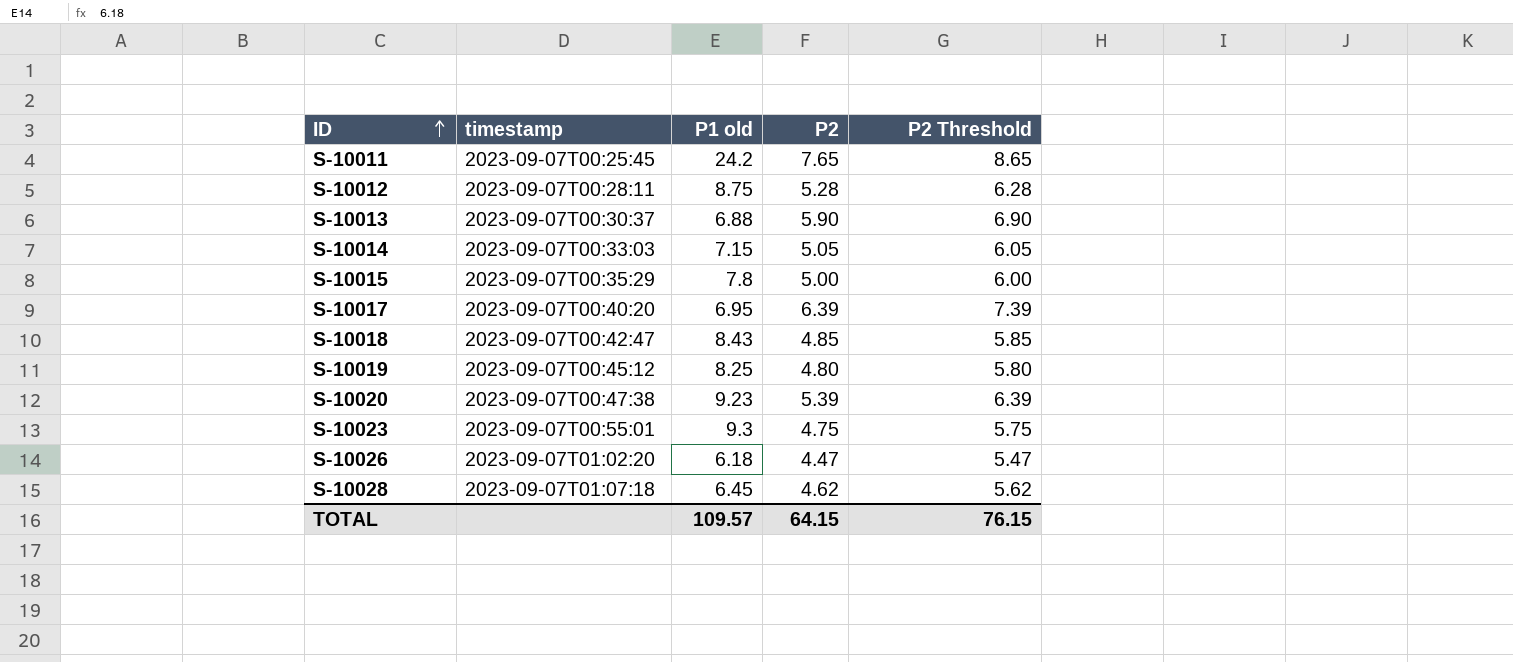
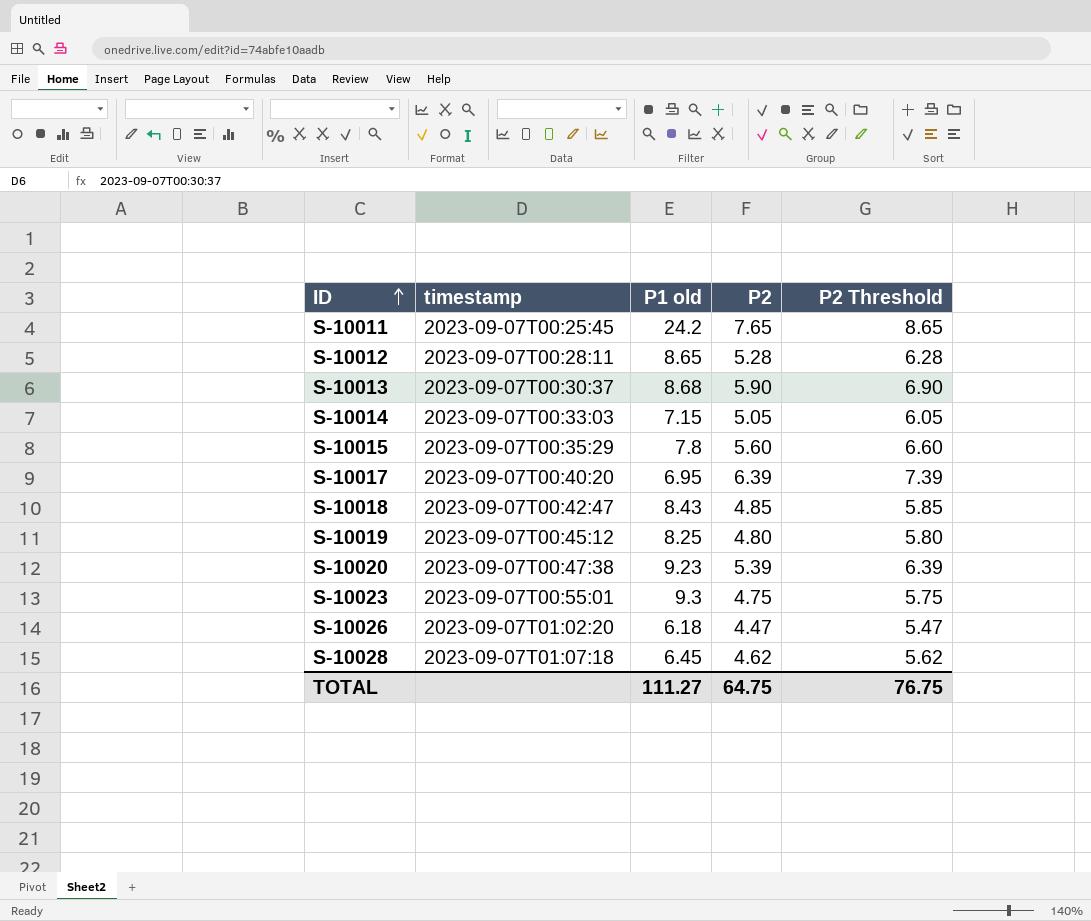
S-10012 | P1 old: 8.75 -> 8.65
S-10013 | P1 old: 6.88 -> 8.68
S-10015 | P2: 5.00 -> 5.60
S-10015 | P2 Threshold: 6.00 -> 6.60
TOTAL | P1 old: 109.57 -> 111.27
TOTAL | P2: 64.15 -> 64.75
TOTAL | P2 Threshold: 76.15 -> 76.75

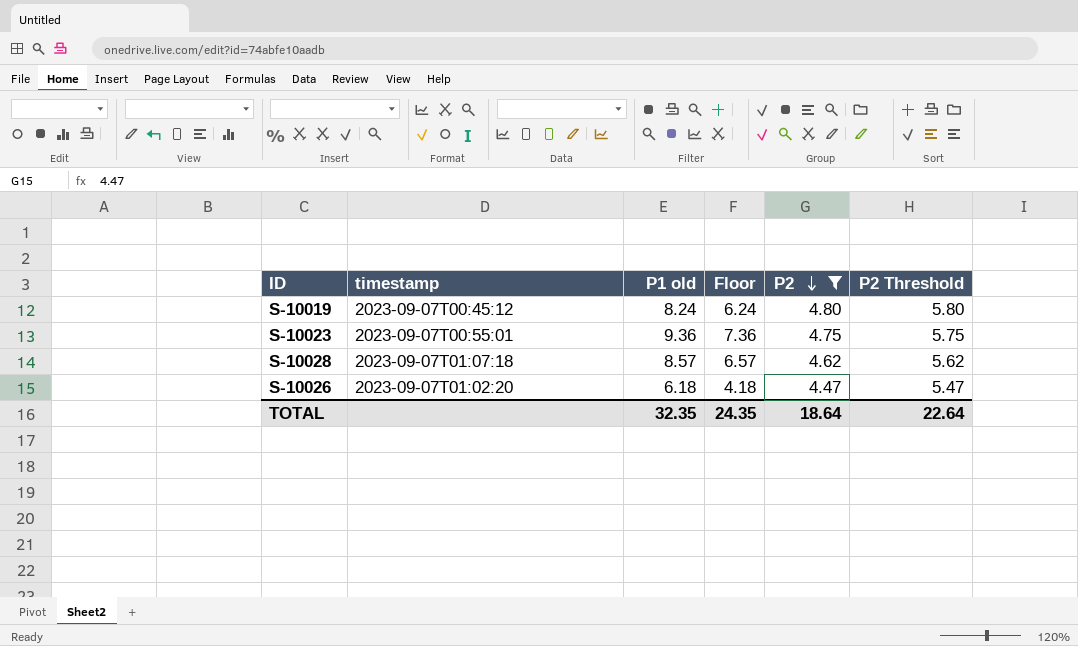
filter: none -> P2 <= 4.80
row order: ID ascending -> P2 descending
column Floor | formula: none -> [P1 old] - 2
S-10019 | P1 old: 8.25 -> 8.24
S-10023 | P1 old: 9.3 -> 9.36
S-10028 | P1 old: 6.45 -> 8.57
TOTAL | P1 old: 111.27 -> 32.35
TOTAL | P2: 64.75 -> 18.64
TOTAL | P2 Threshold: 76.75 -> 22.64

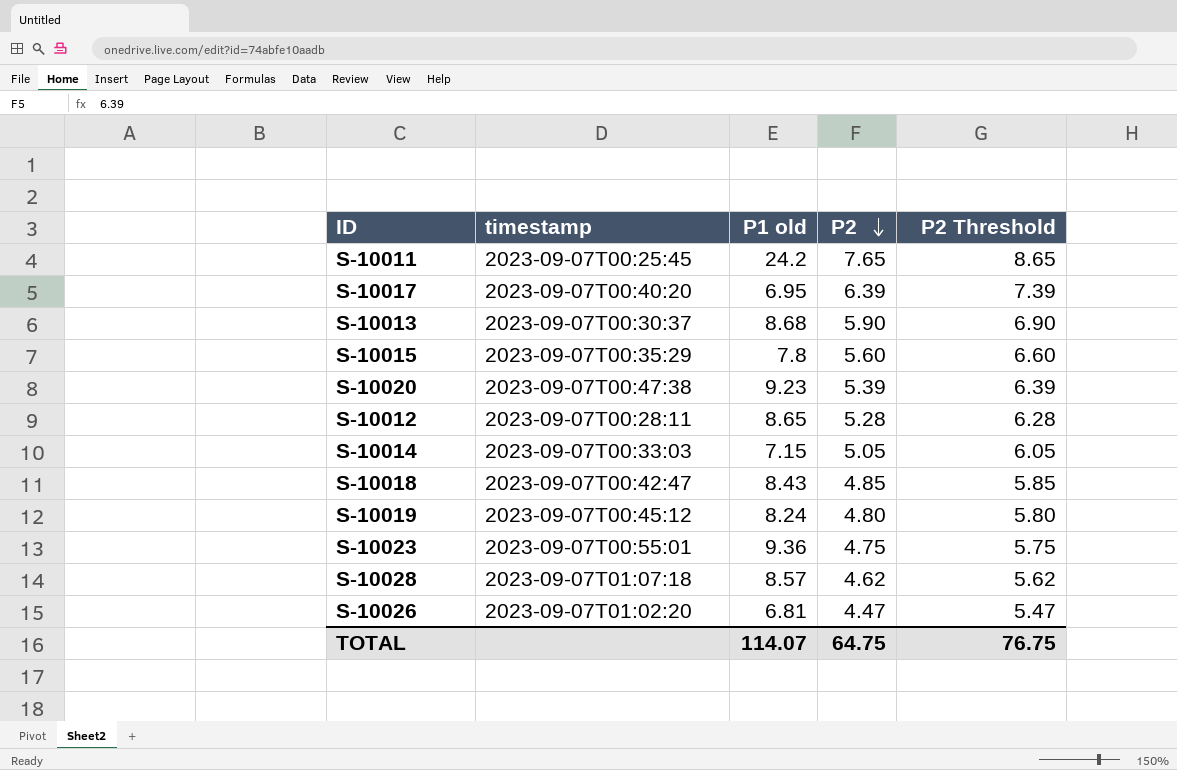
filter: P2 <= 4.80 -> none
column Floor | formula: [P1 old] - 2 -> none
S-10026 | P1 old: 6.18 -> 6.81
TOTAL | P1 old: 32.35 -> 114.07
TOTAL | P2: 18.64 -> 64.75
TOTAL | P2 Threshold: 22.64 -> 76.75

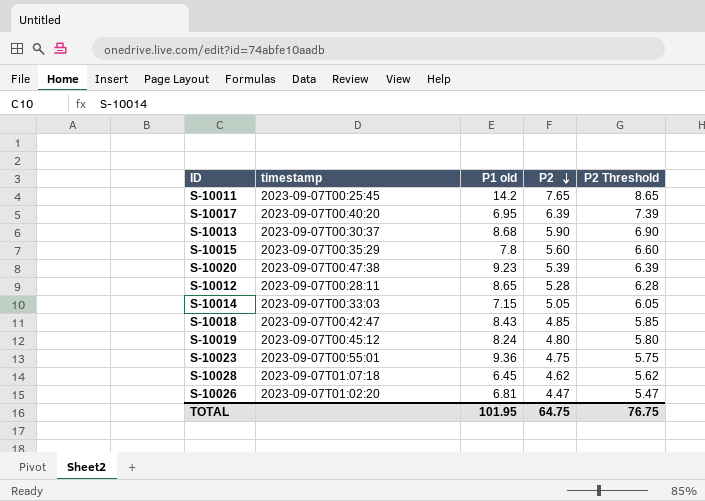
S-10011 | P1 old: 24.2 -> 14.2
S-10028 | P1 old: 8.57 -> 6.45
TOTAL | P1 old: 114.07 -> 101.95

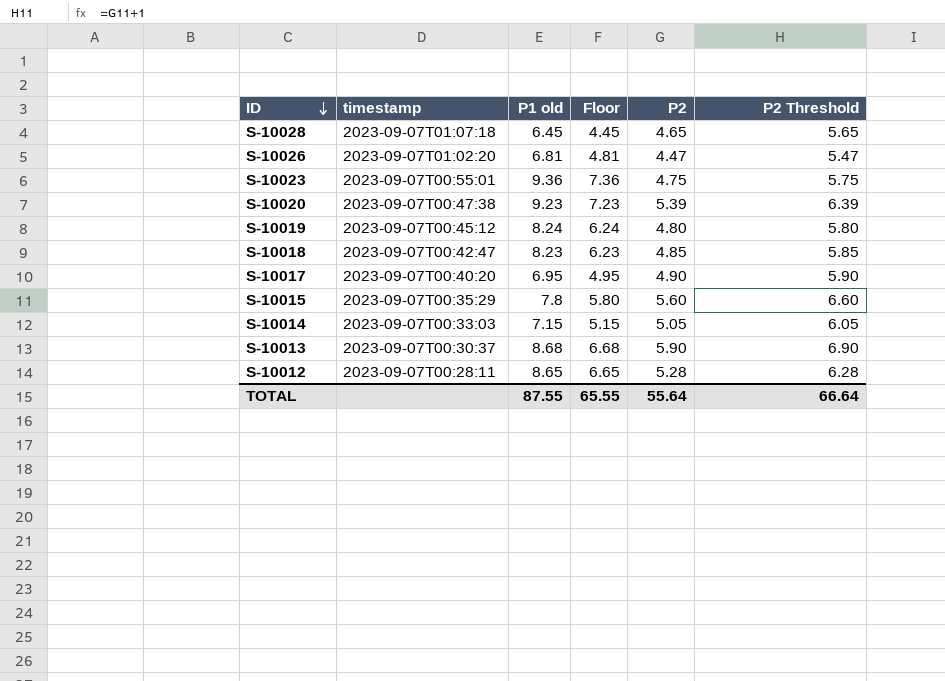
row order: P2 descending -> ID descending
column Floor | formula: none -> [P1 old] - 2
row S-10011: 2023-09-07T00:25:45 | 14.2 | 7.65 | 8.65 -> none
S-10028 | P2: 4.62 -> 4.65
S-10028 | P2 Threshold: 5.62 -> 5.65
S-10018 | P1 old: 8.43 -> 8.23
S-10017 | P2: 6.39 -> 4.90
S-10017 | P2 Threshold: 7.39 -> 5.90
TOTAL | P1 old: 101.95 -> 87.55
TOTAL | P2: 64.75 -> 55.64
TOTAL | P2 Threshold: 76.75 -> 66.64

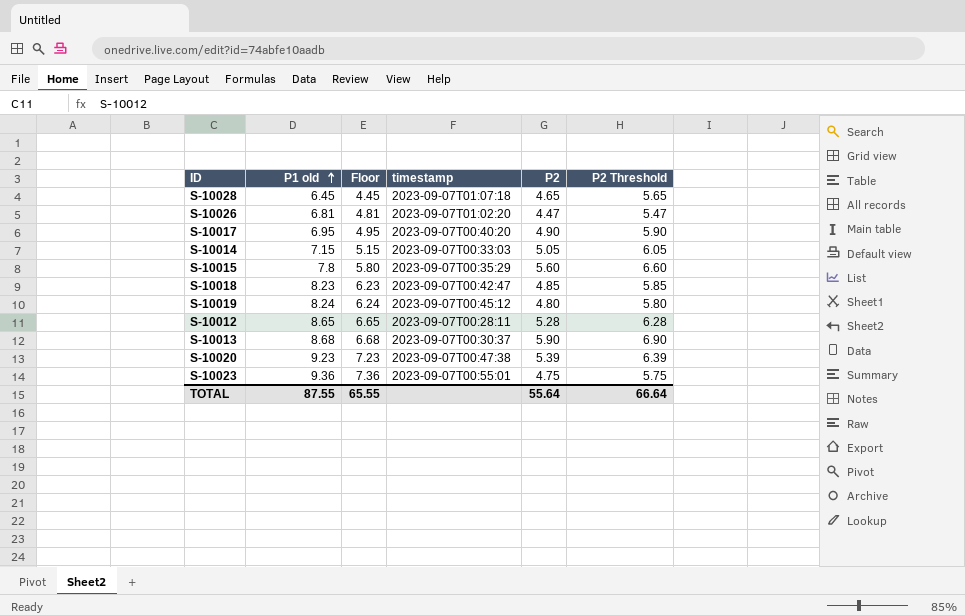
row order: ID descending -> P1 old ascending
column timestamp | position: 2 -> 4

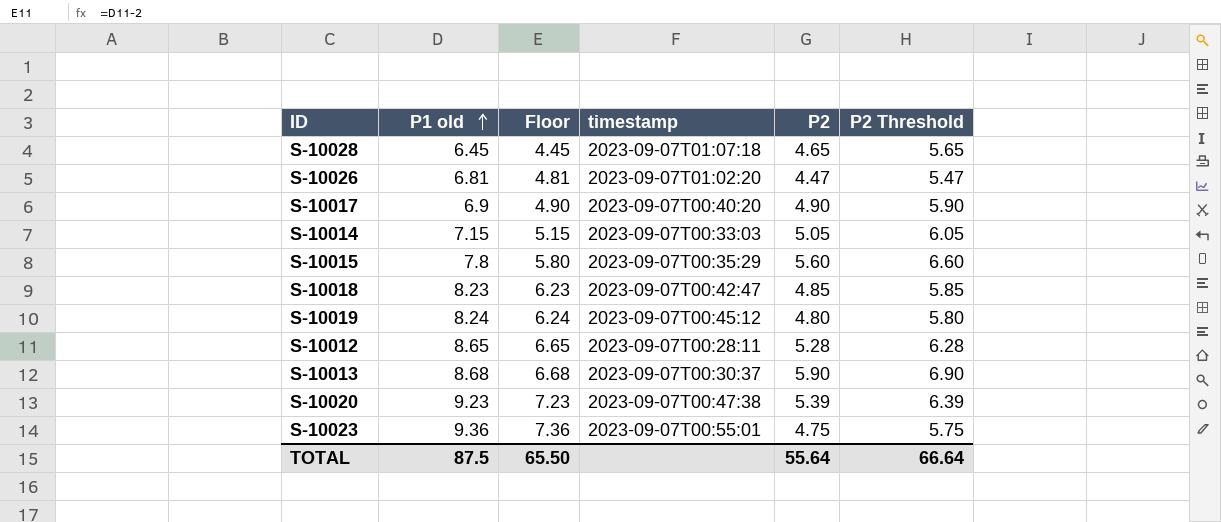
S-10017 | P1 old: 6.95 -> 6.9
S-10017 | Floor: 4.95 -> 4.90
TOTAL | P1 old: 87.55 -> 87.5
TOTAL | Floor: 65.55 -> 65.50

